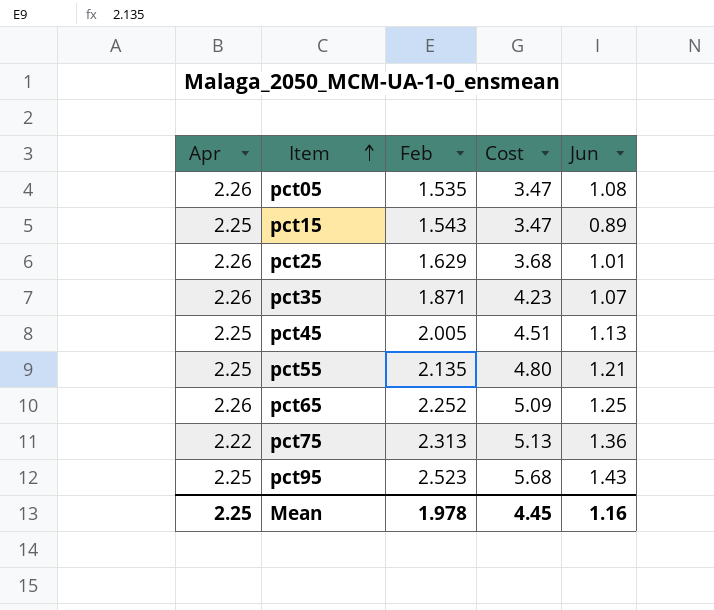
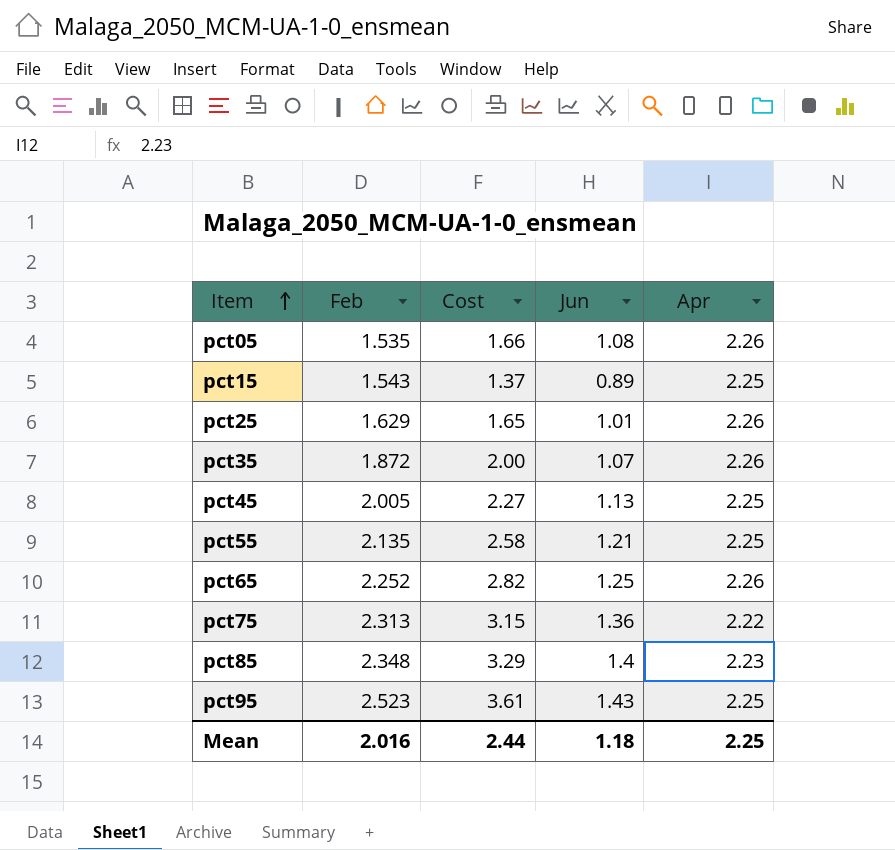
column Cost | formula: [Apr] * [Feb] -> [Feb] * [Jun]
column Apr | position: 1 -> 5
pct35 | Feb: 1.871 -> 1.872
row pct85: none -> 2.348 | 3.29 | 1.4 | 2.23
Mean | Feb: 1.978 -> 2.016
Mean | Cost: 4.45 -> 2.44
Mean | Jun: 1.16 -> 1.18

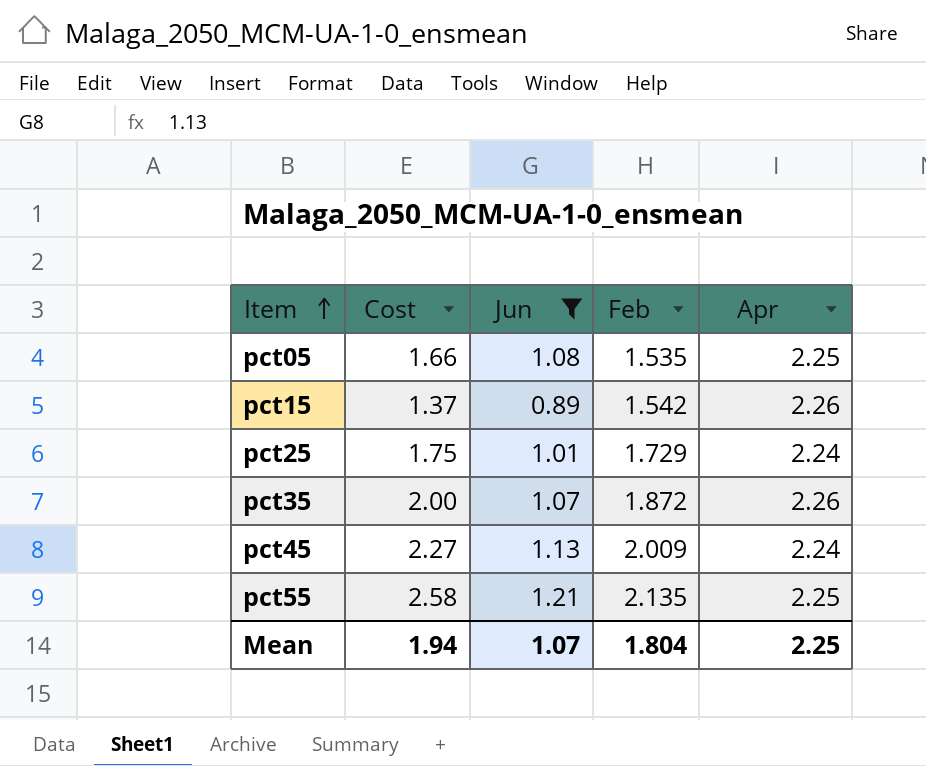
filter: none -> Jun <= 1.21
column Feb | position: 2 -> 4
pct05 | Apr: 2.26 -> 2.25
pct15 | Feb: 1.543 -> 1.542
pct15 | Apr: 2.25 -> 2.26
pct25 | Cost: 1.65 -> 1.75
pct25 | Feb: 1.629 -> 1.729
pct25 | Apr: 2.26 -> 2.24
pct45 | Feb: 2.005 -> 2.009
pct45 | Apr: 2.25 -> 2.24
Mean | Cost: 2.44 -> 1.94
Mean | Jun: 1.18 -> 1.07
Mean | Feb: 2.016 -> 1.804

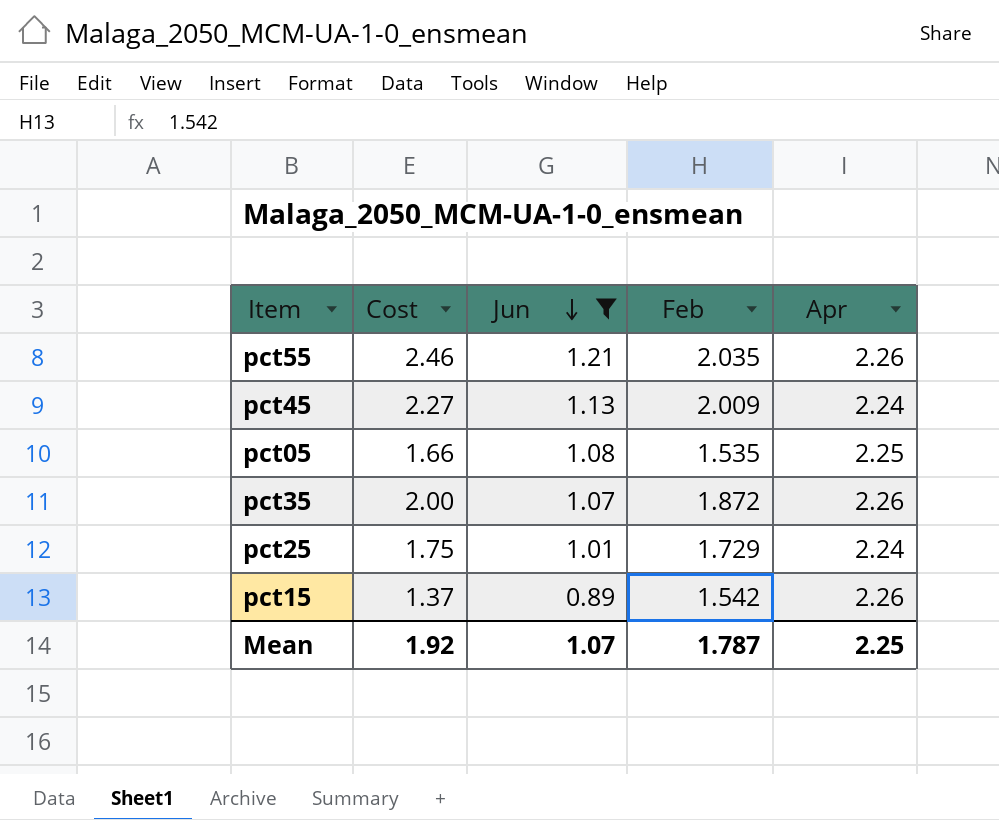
row order: Item ascending -> Jun descending
pct55 | Cost: 2.58 -> 2.46
pct55 | Feb: 2.135 -> 2.035
pct55 | Apr: 2.25 -> 2.26
Mean | Cost: 1.94 -> 1.92
Mean | Feb: 1.804 -> 1.787

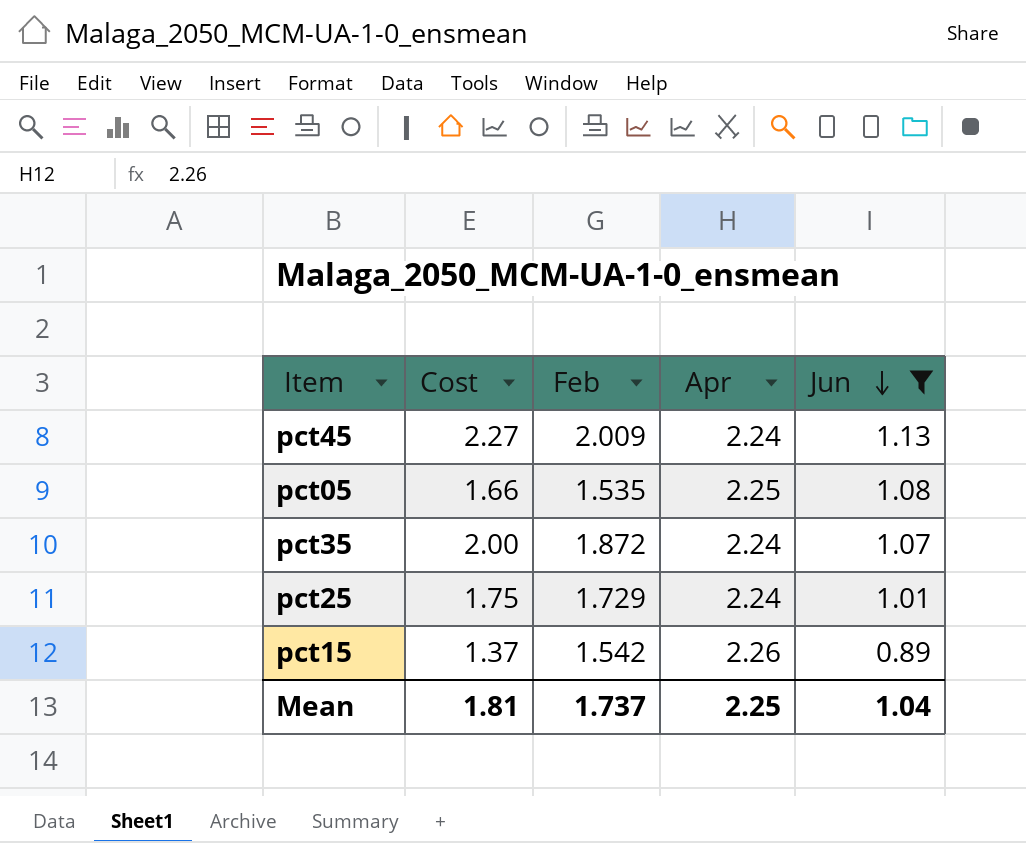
column Jun | position: 3 -> 5
row pct55: 2.46 | 1.21 | 2.035 | 2.26 -> none
pct35 | Apr: 2.26 -> 2.24
Mean | Cost: 1.92 -> 1.81
Mean | Feb: 1.787 -> 1.737
Mean | Jun: 1.07 -> 1.04

